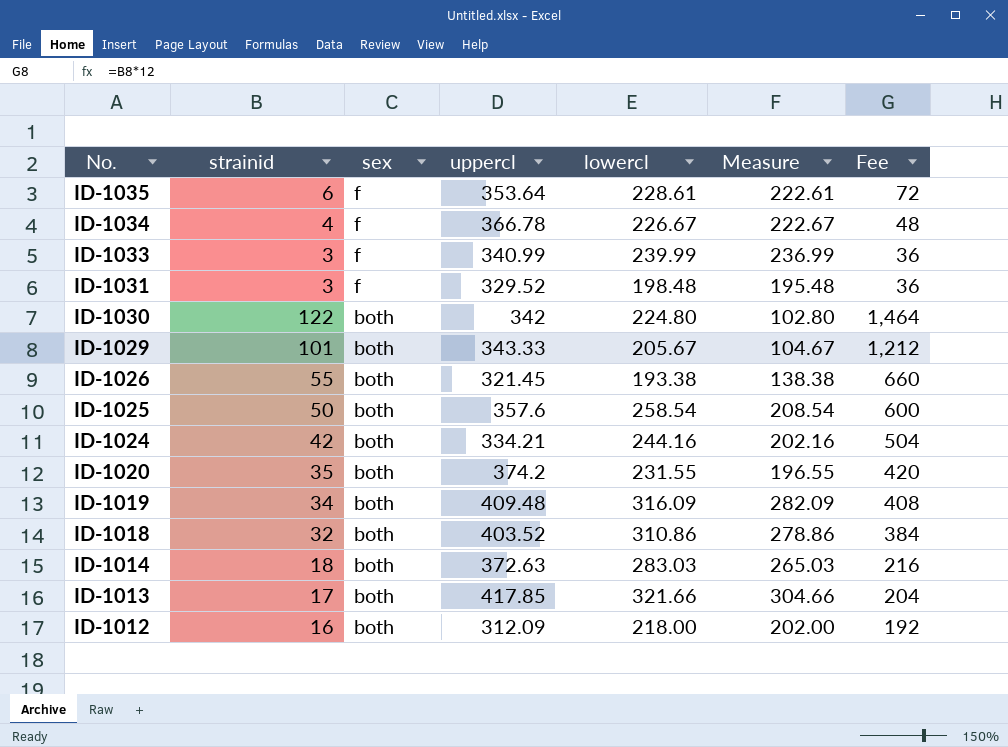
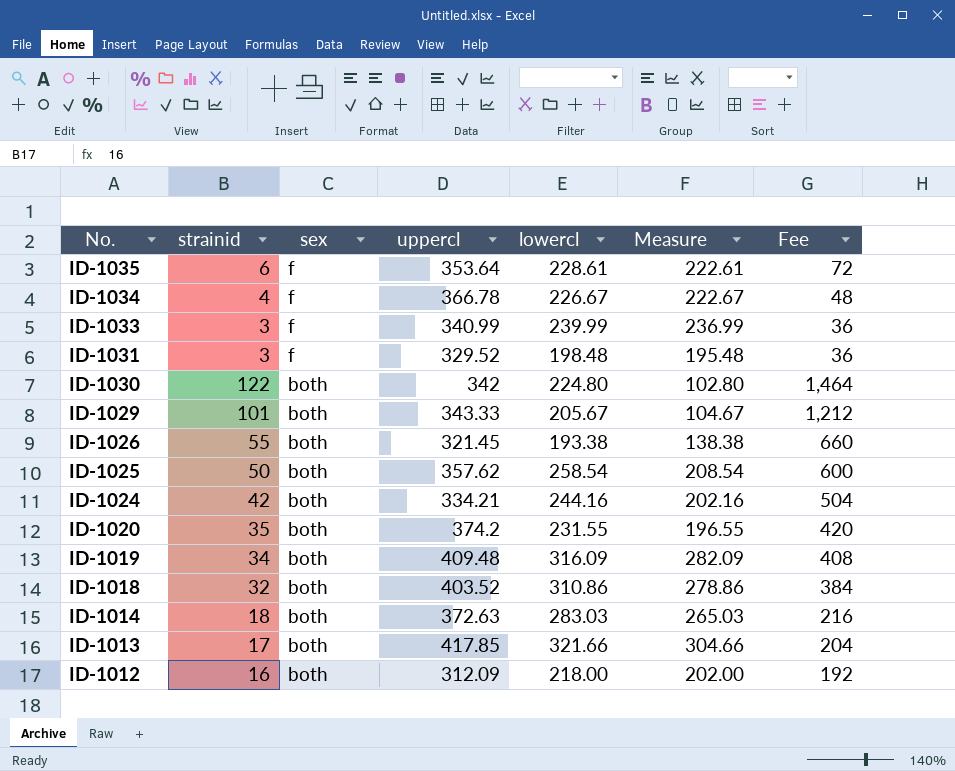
ID-1025 | uppercl: 357.6 -> 357.62

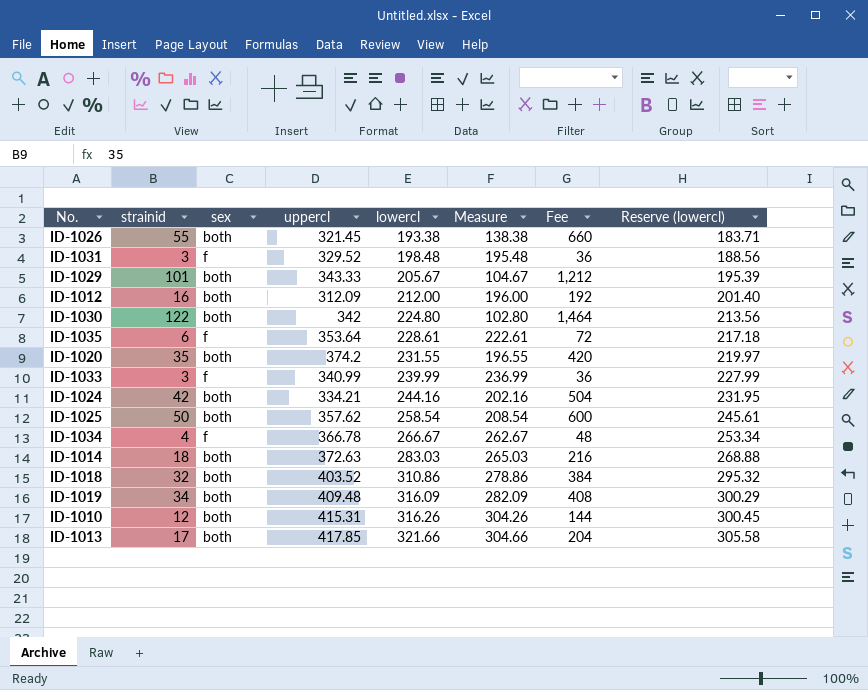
row order: No. descending -> lowercl ascending
column Reserve (lowercl) | formula: none -> [lowercl] * 0.95
ID-1012 | lowercl: 218.00 -> 212.00
ID-1012 | Measure: 202.00 -> 196.00
ID-1034 | lowercl: 226.67 -> 266.67
ID-1034 | Measure: 222.67 -> 262.67
row ID-1010: none -> 12 | both | 415.31 | 316.26 | 304.26 | 144 | 300.45

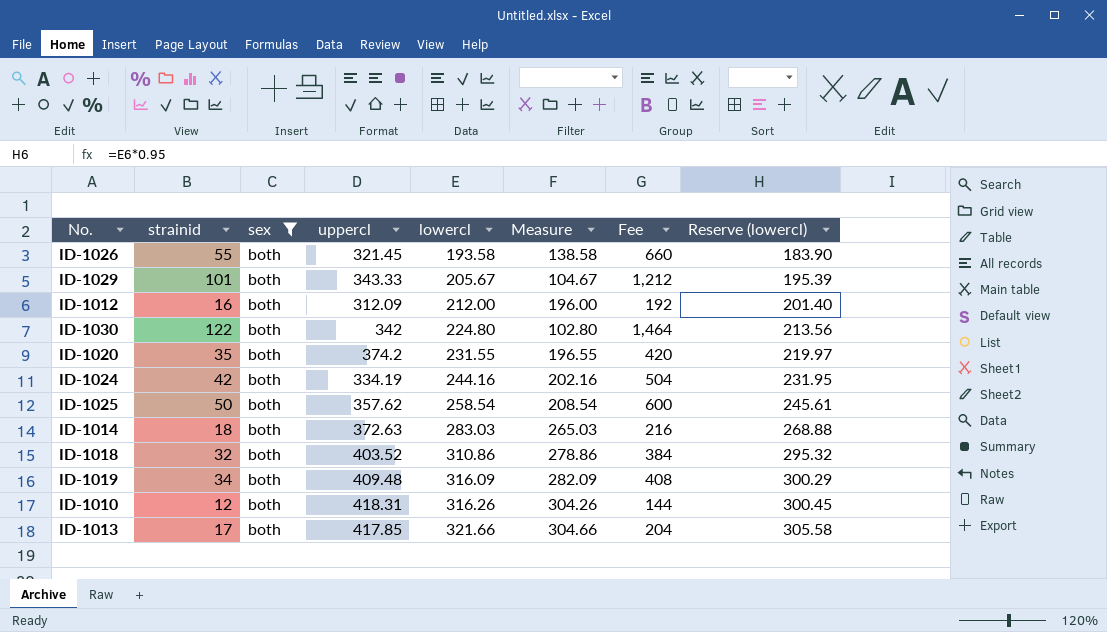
filter: none -> sex = both
ID-1026 | lowercl: 193.38 -> 193.58
ID-1026 | Measure: 138.38 -> 138.58
ID-1026 | Reserve (lowercl): 183.71 -> 183.90
ID-1024 | uppercl: 334.21 -> 334.19
ID-1010 | uppercl: 415.31 -> 418.31

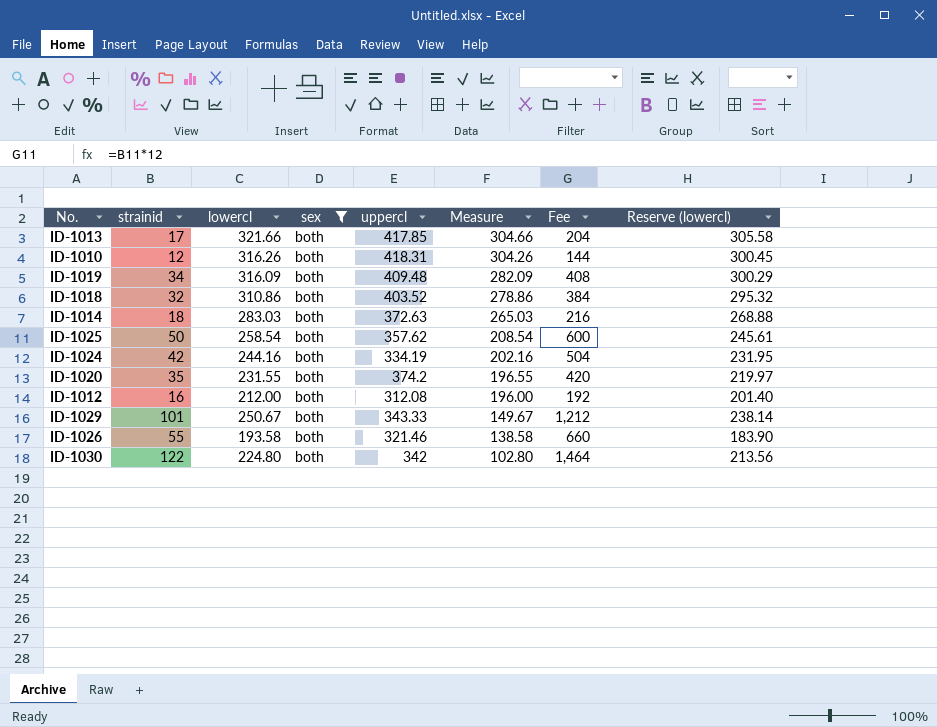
row order: lowercl ascending -> Measure descending
column lowercl | position: 5 -> 3
ID-1012 | uppercl: 312.09 -> 312.08
ID-1029 | lowercl: 205.67 -> 250.67
ID-1029 | Measure: 104.67 -> 149.67
ID-1029 | Reserve (lowercl): 195.39 -> 238.14
ID-1026 | uppercl: 321.45 -> 321.46

